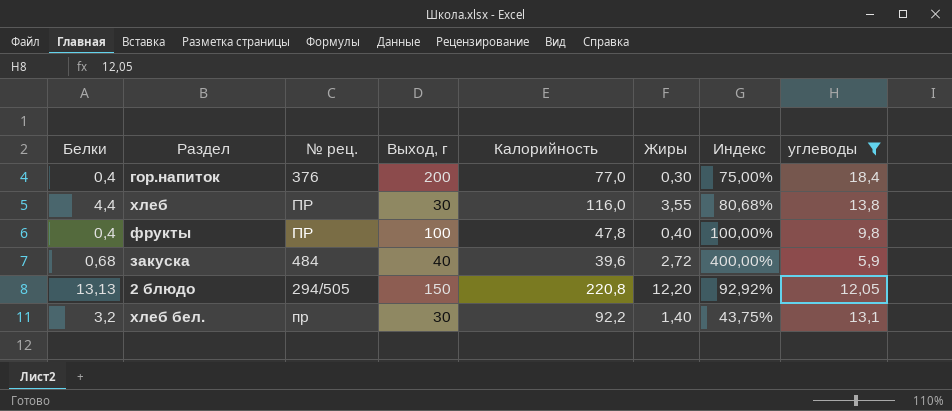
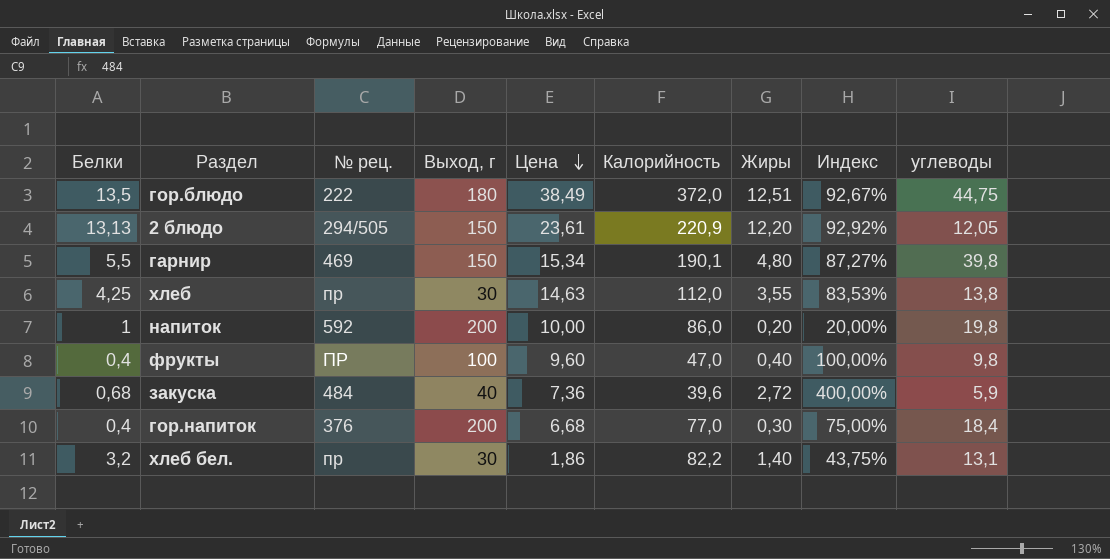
filter: углеводы <= 18,4 -> none
row order: none -> Цена descending
column Цена | position: none -> 5
2 блюдо | Калорийность: 220,8 -> 220,9
хлеб | Белки: 4,4 -> 4,25
хлеб | № рец.: ПР -> пр
хлеб | Калорийность: 116,0 -> 112,0
хлеб | Индекс: 80,68% -> 83,53%
фрукты | Калорийность: 47,8 -> 47,0
хлеб бел. | Калорийность: 92,2 -> 82,2

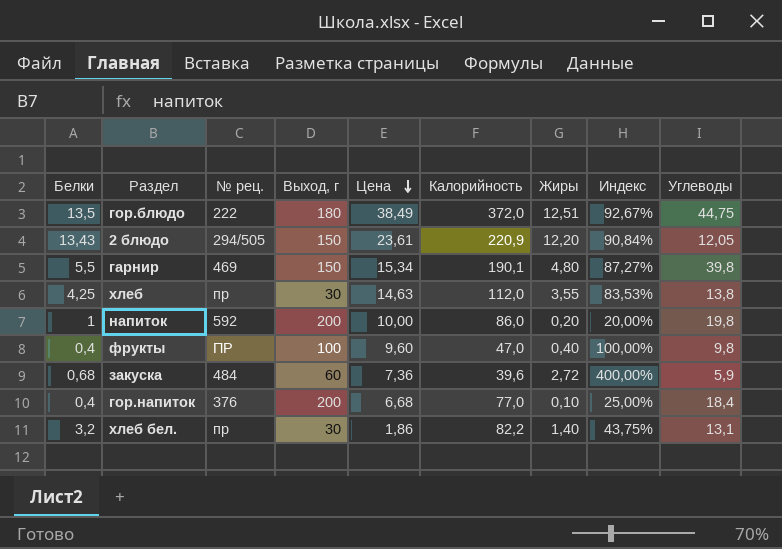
column name: углеводы -> Углеводы
2 блюдо | Белки: 13,13 -> 13,43
2 блюдо | Индекс: 92,92% -> 90,84%
закуска | Выход, г: 40 -> 60
гор.напиток | Жиры: 0,30 -> 0,10
гор.напиток | Индекс: 75,00% -> 25,00%

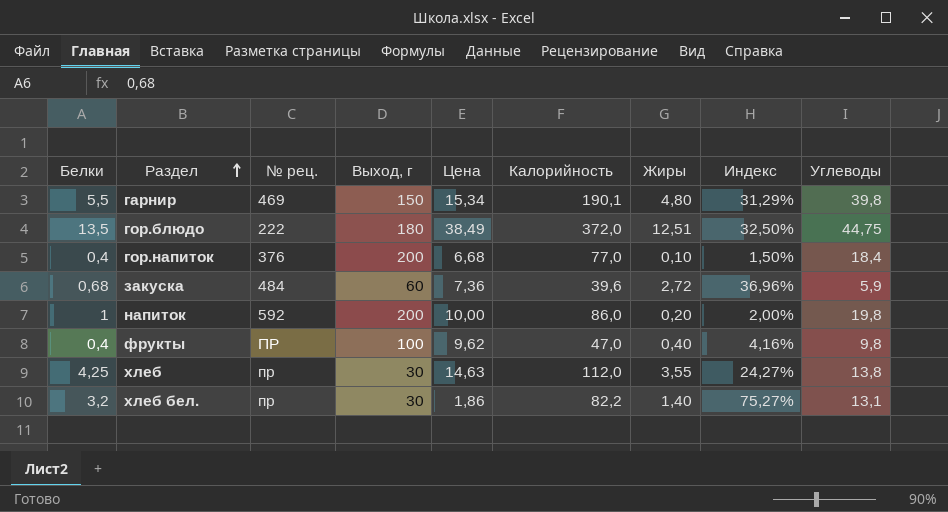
row order: Цена descending -> Раздел ascending
column Индекс | formula: [Жиры] / [Белки] -> [Жиры] / [Цена]
row 2 блюдо: 13,43 | 294/505 | 150 | 23,61 | 220,9 | 12,20 | 90,84% | 12,05 -> none
фрукты | Цена: 9,60 -> 9,62

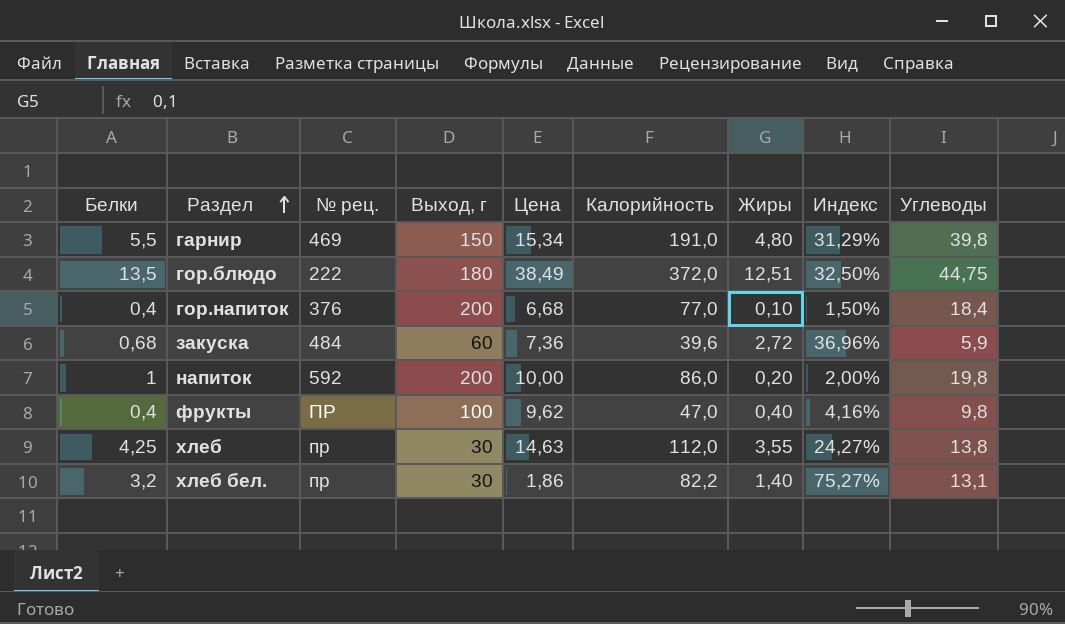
гарнир | Калорийность: 190,1 -> 191,0

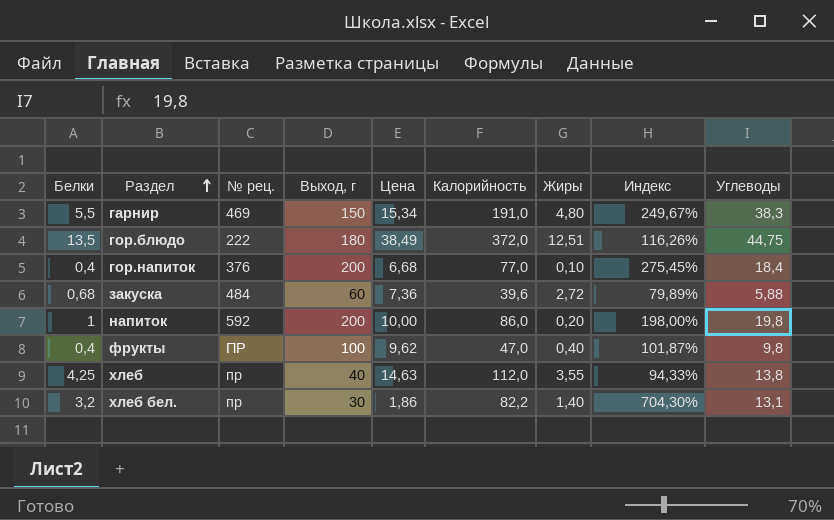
column Индекс | formula: [Жиры] / [Цена] -> [Углеводы] / [Цена]
гарнир | Углеводы: 39,8 -> 38,3
закуска | Углеводы: 5,9 -> 5,88
хлеб | Выход, г: 30 -> 40

